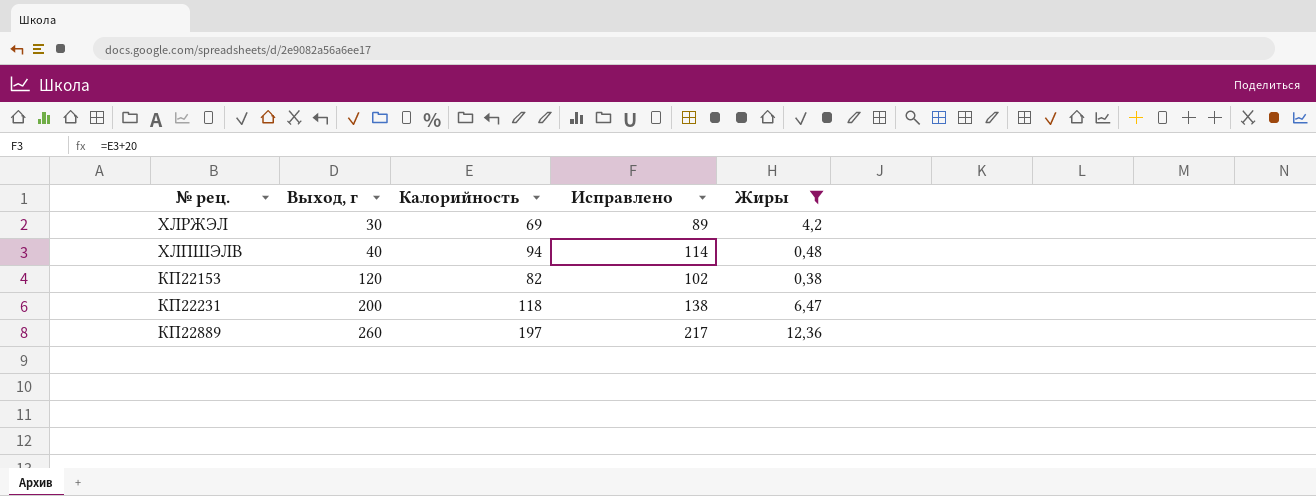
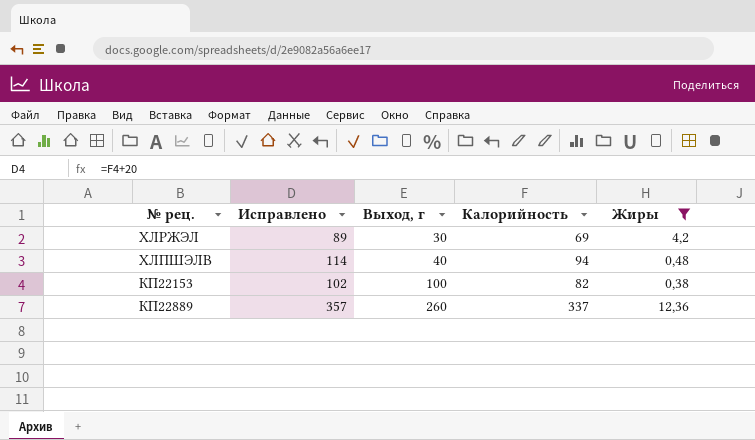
column Исправлено | position: 4 -> 2
row КП22231: 200 | 118 | 138 | 6,47 -> none
КП22153 | Выход, г: 120 -> 100
КП22889 | Исправлено: 217 -> 357
КП22889 | Калорийность: 197 -> 337

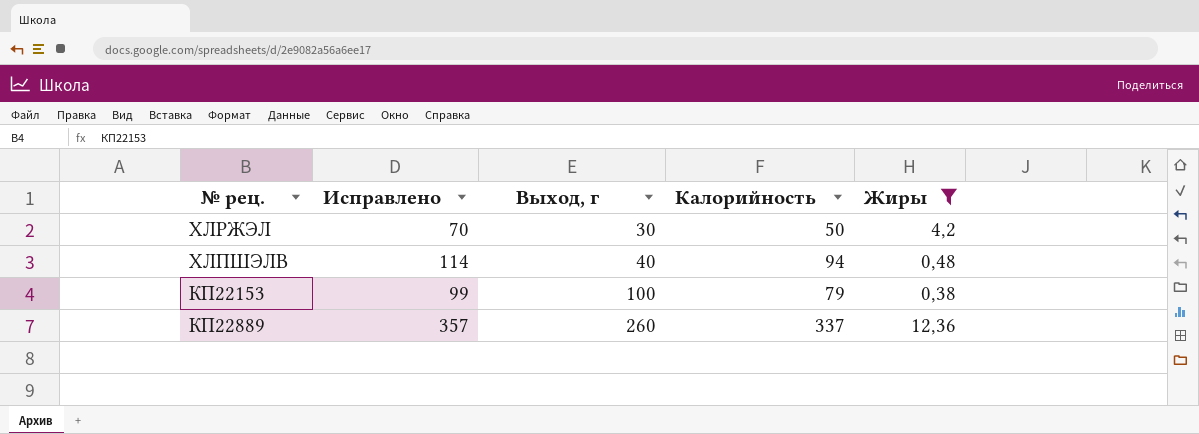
ХЛРЖЭЛ | Исправлено: 89 -> 70
ХЛРЖЭЛ | Калорийность: 69 -> 50
КП22153 | Исправлено: 102 -> 99
КП22153 | Калорийность: 82 -> 79

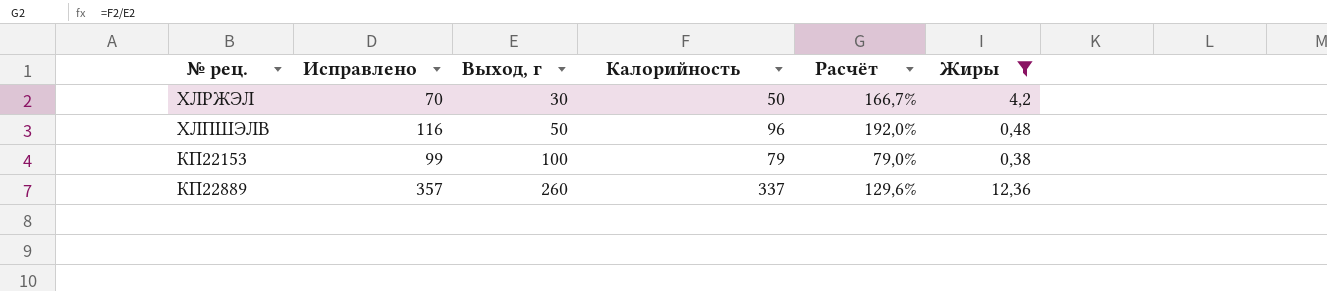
column Расчёт | formula: none -> [Калорийность] / [Выход, г]
ХЛПШЭЛВ | Исправлено: 114 -> 116
ХЛПШЭЛВ | Выход, г: 40 -> 50
ХЛПШЭЛВ | Калорийность: 94 -> 96

